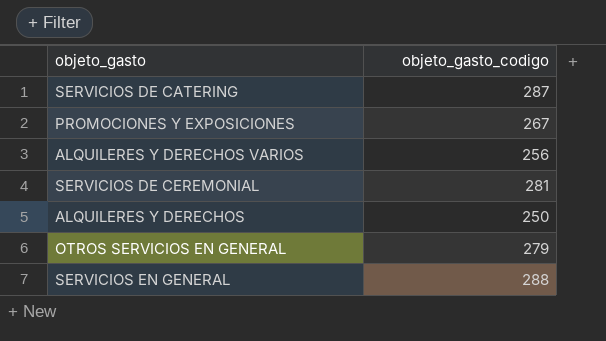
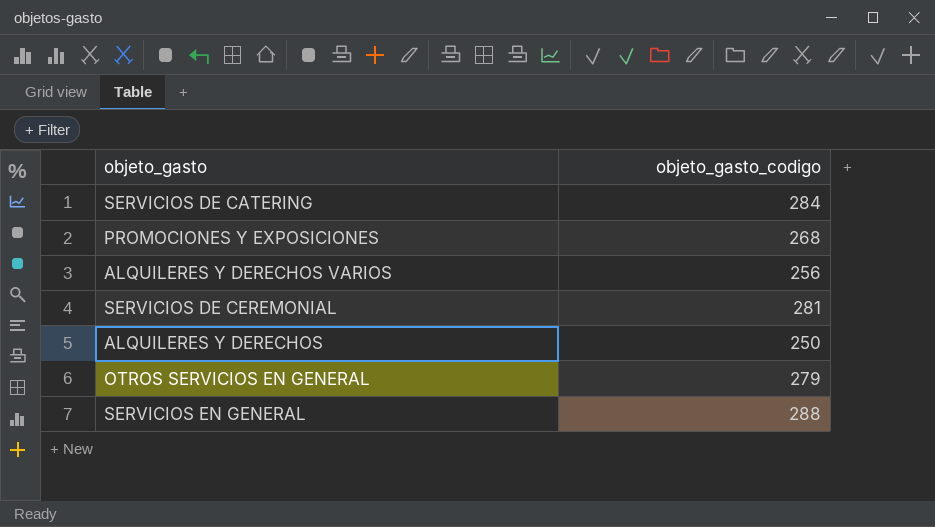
SERVICIOS DE CATERING | objeto_gasto_codigo: 287 -> 284
PROMOCIONES Y EXPOSICIONES | objeto_gasto_codigo: 267 -> 268

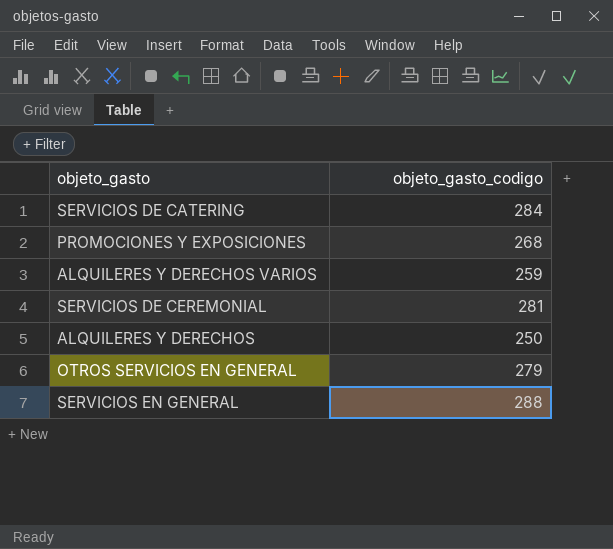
ALQUILERES Y DERECHOS VARIOS | objeto_gasto_codigo: 256 -> 259

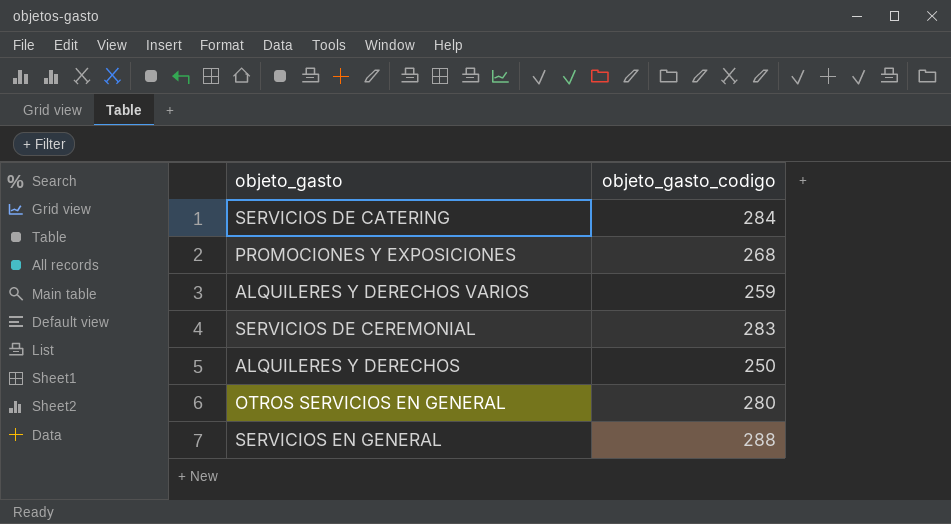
SERVICIOS DE CEREMONIAL | objeto_gasto_codigo: 281 -> 283
OTROS SERVICIOS EN GENERAL | objeto_gasto_codigo: 279 -> 280

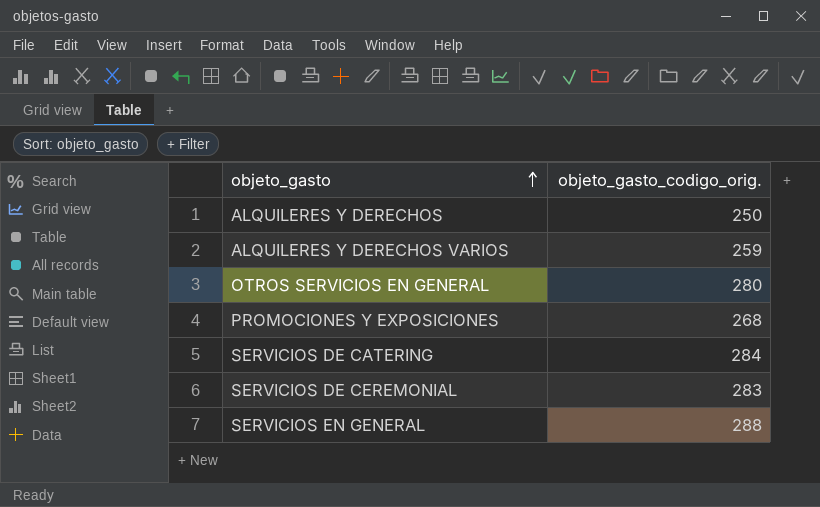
row order: none -> objeto_gasto ascending
column name: objeto_gasto_codigo -> objeto_gasto_codigo_orig.

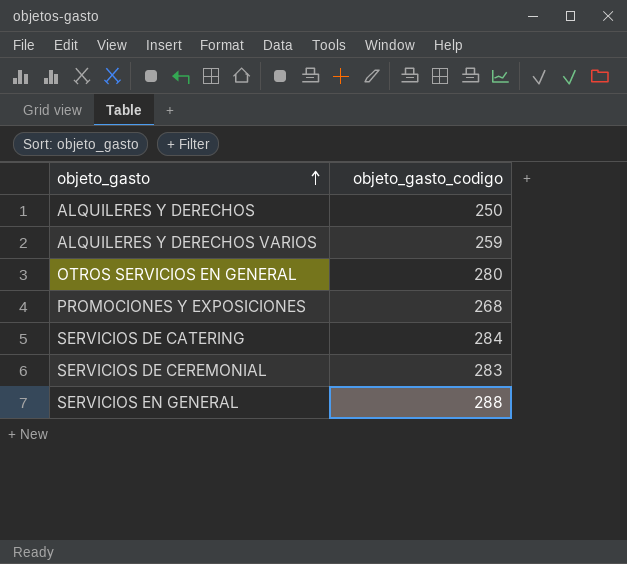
column name: objeto_gasto_codigo_orig. -> objeto_gasto_codigo

